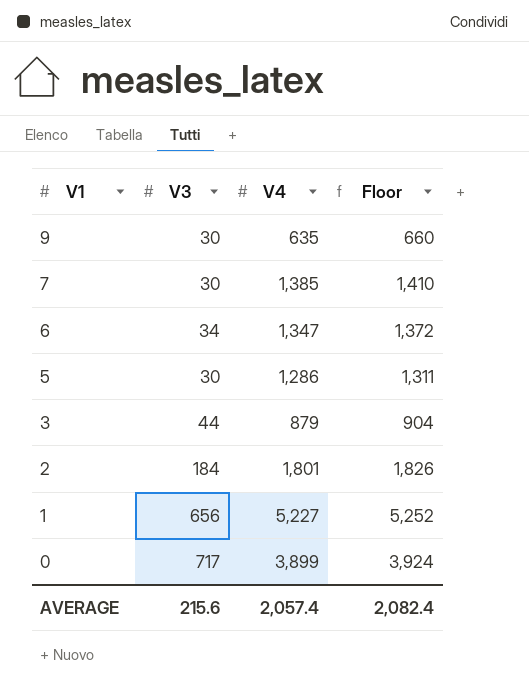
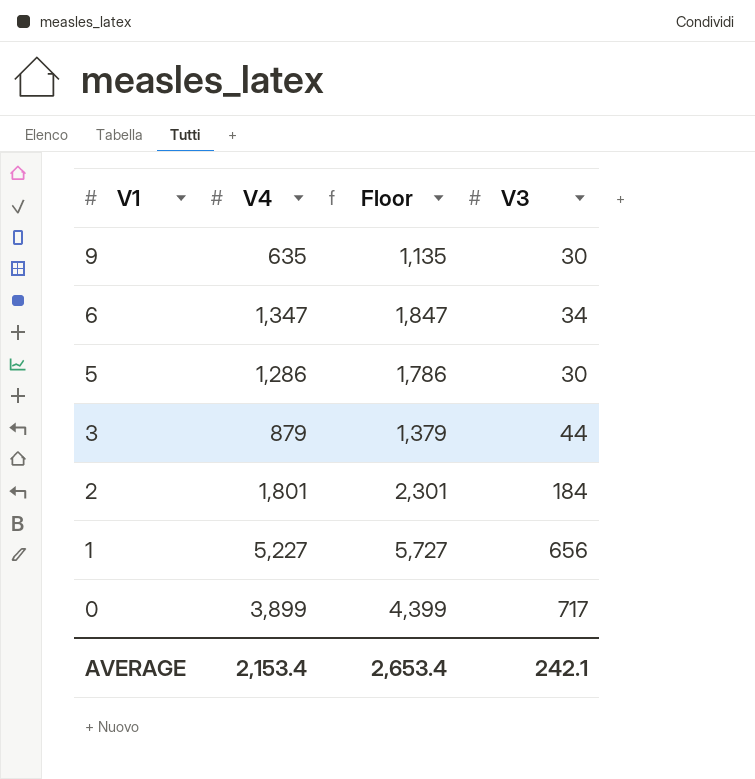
column Floor | formula: [V4] + 25 -> [V4] + 500
column V3 | position: 2 -> 4
row 7: 30 | 1,385 | 1,410 -> none
AVERAGE | V4: 2,057.4 -> 2,153.4
AVERAGE | Floor: 2,082.4 -> 2,653.4
AVERAGE | V3: 215.6 -> 242.1

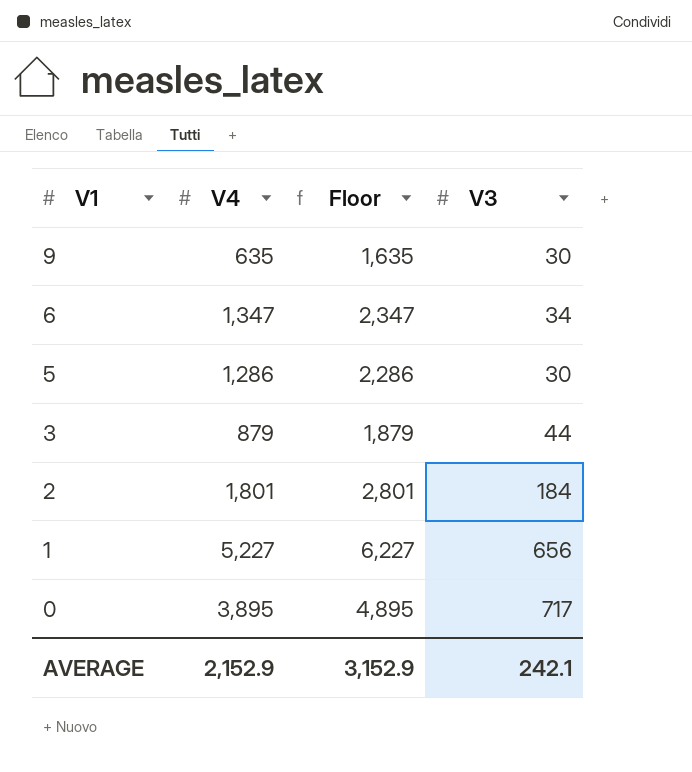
column Floor | formula: [V4] + 500 -> [V4] + 1000
0 | V4: 3,899 -> 3,895
AVERAGE | V4: 2,153.4 -> 2,152.9
AVERAGE | Floor: 2,653.4 -> 3,152.9

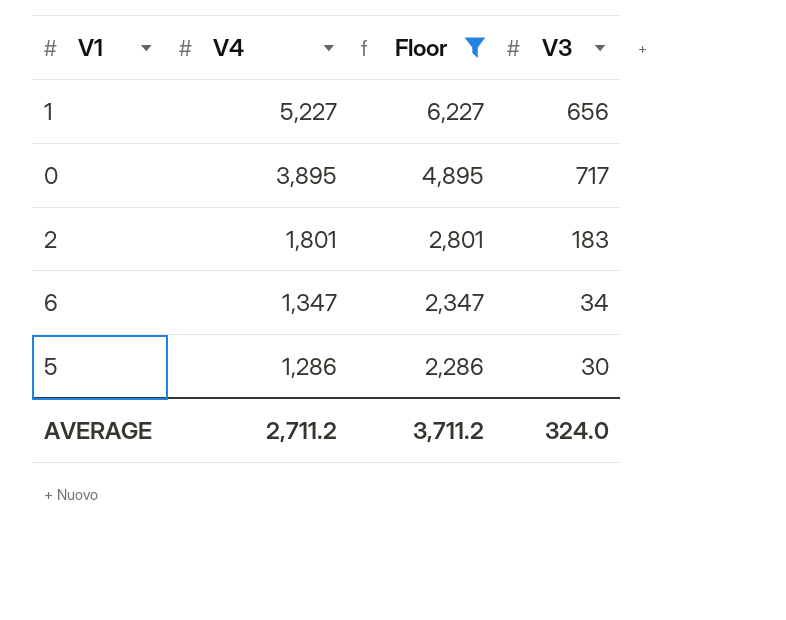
filter: none -> Floor >= 2,286
row order: V1 descending -> V4 descending
2 | V3: 184 -> 183
AVERAGE | V4: 2,152.9 -> 2,711.2
AVERAGE | Floor: 3,152.9 -> 3,711.2
AVERAGE | V3: 242.1 -> 324.0

